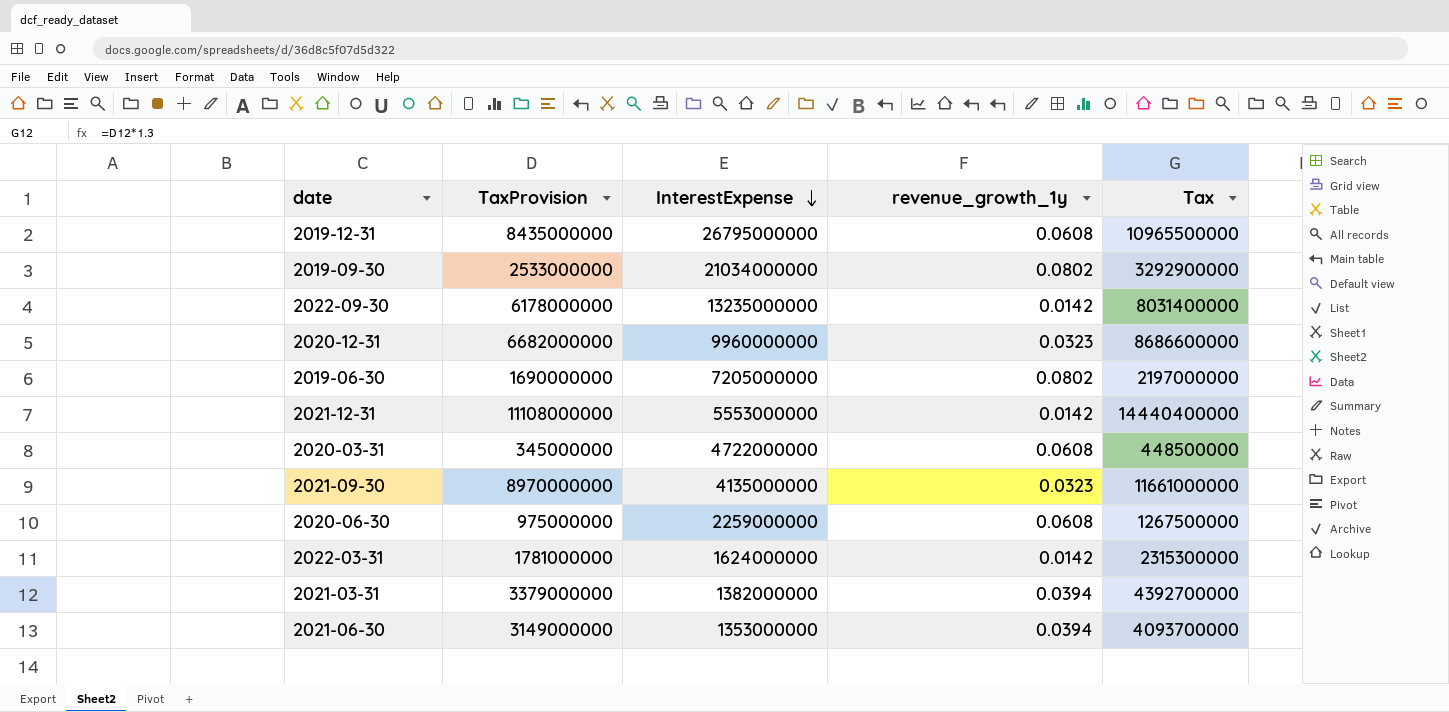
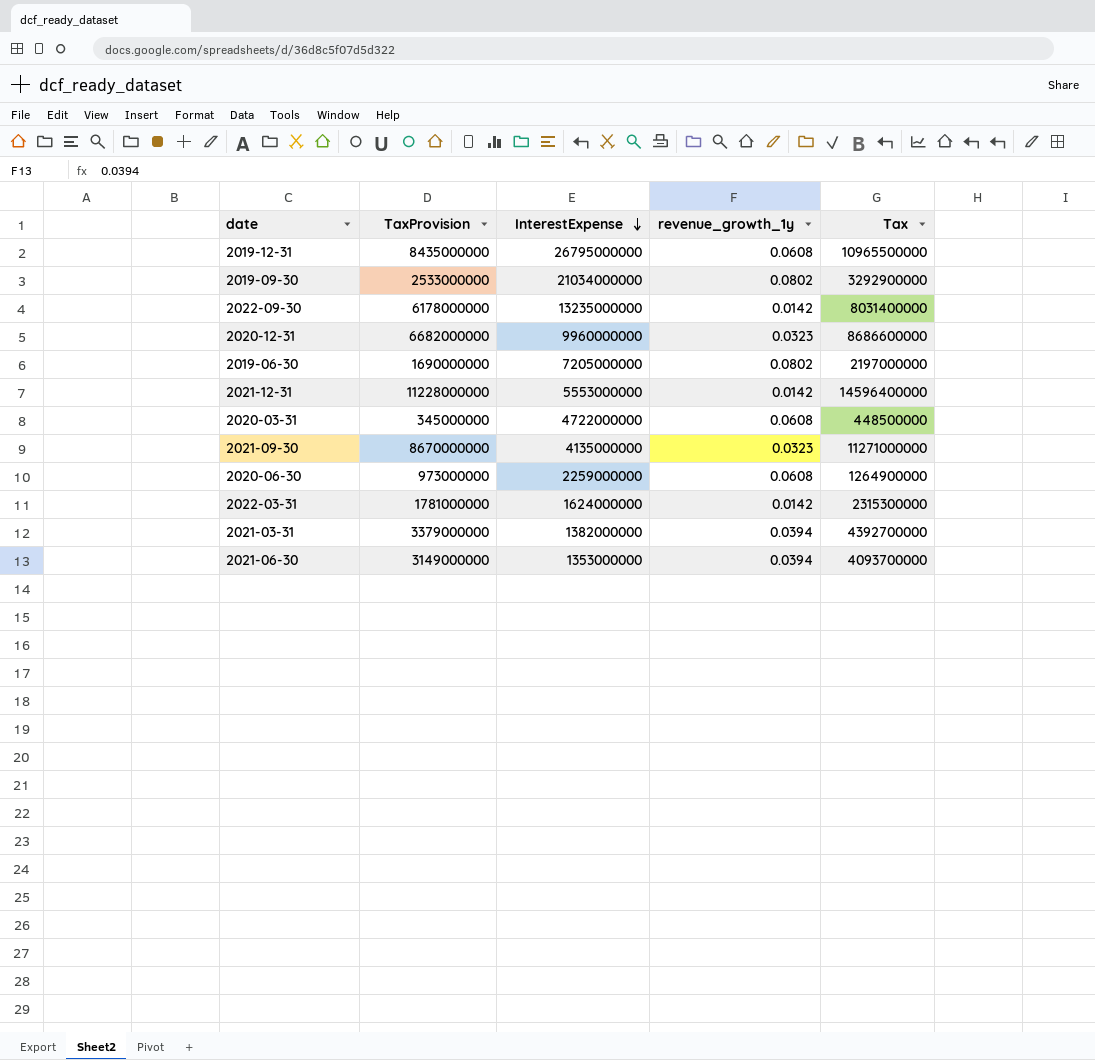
2021-12-31 | TaxProvision: 11108000000 -> 11228000000
2021-12-31 | Tax: 14440400000 -> 14596400000
2021-09-30 | TaxProvision: 8970000000 -> 8670000000
2021-09-30 | Tax: 11661000000 -> 11271000000
2020-06-30 | TaxProvision: 975000000 -> 973000000
2020-06-30 | Tax: 1267500000 -> 1264900000

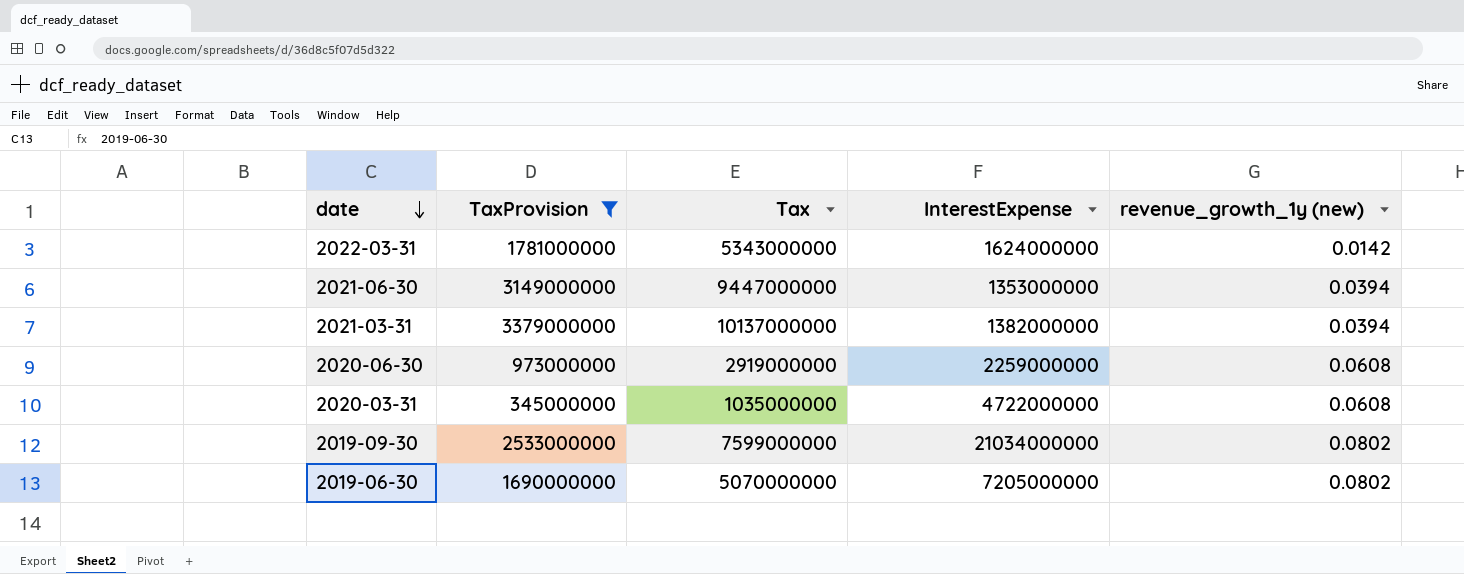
filter: none -> TaxProvision <= 3379000000
row order: InterestExpense descending -> date descending
column Tax | formula: [TaxProvision] * 1.3 -> [TaxProvision] * 3
column Tax | position: 5 -> 3
column name: revenue_growth_1y -> revenue_growth_1y (new)

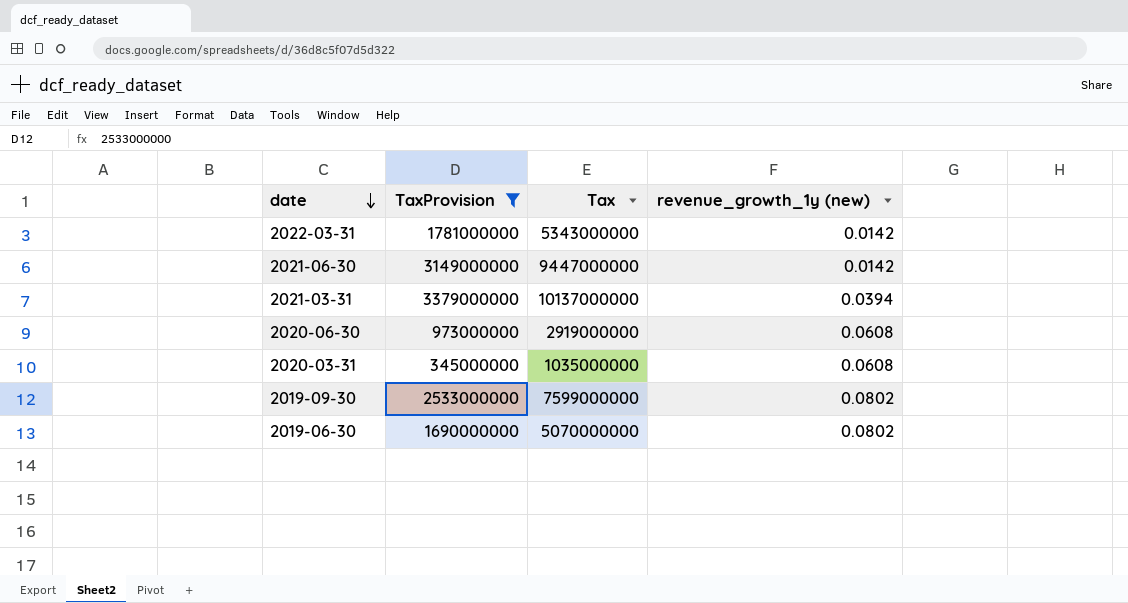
column InterestExpense | position: 4 -> none
2021-06-30 | revenue_growth_1y (new): 0.0394 -> 0.0142

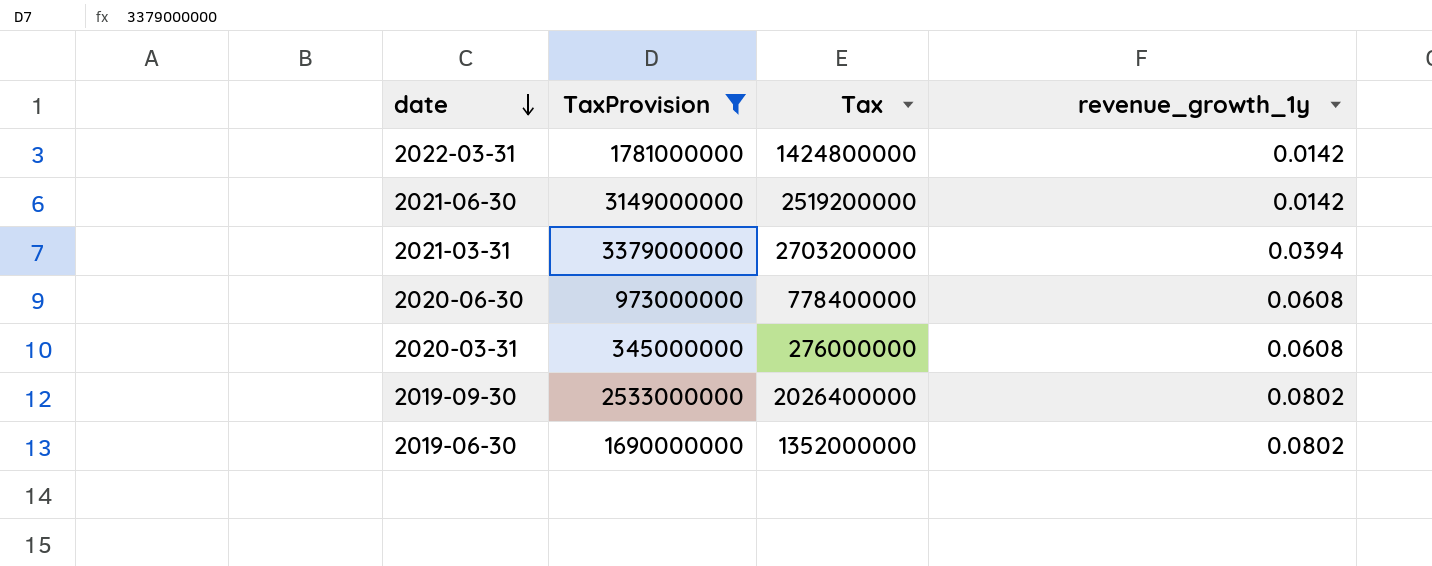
column Tax | formula: [TaxProvision] * 3 -> [TaxProvision] * 0.8
column name: revenue_growth_1y (new) -> revenue_growth_1y

